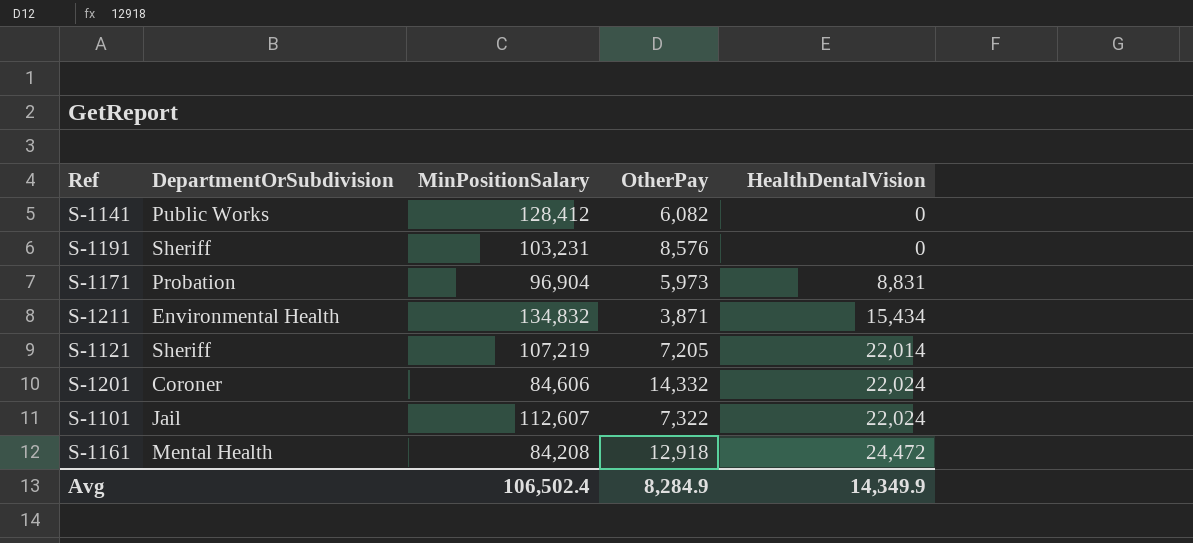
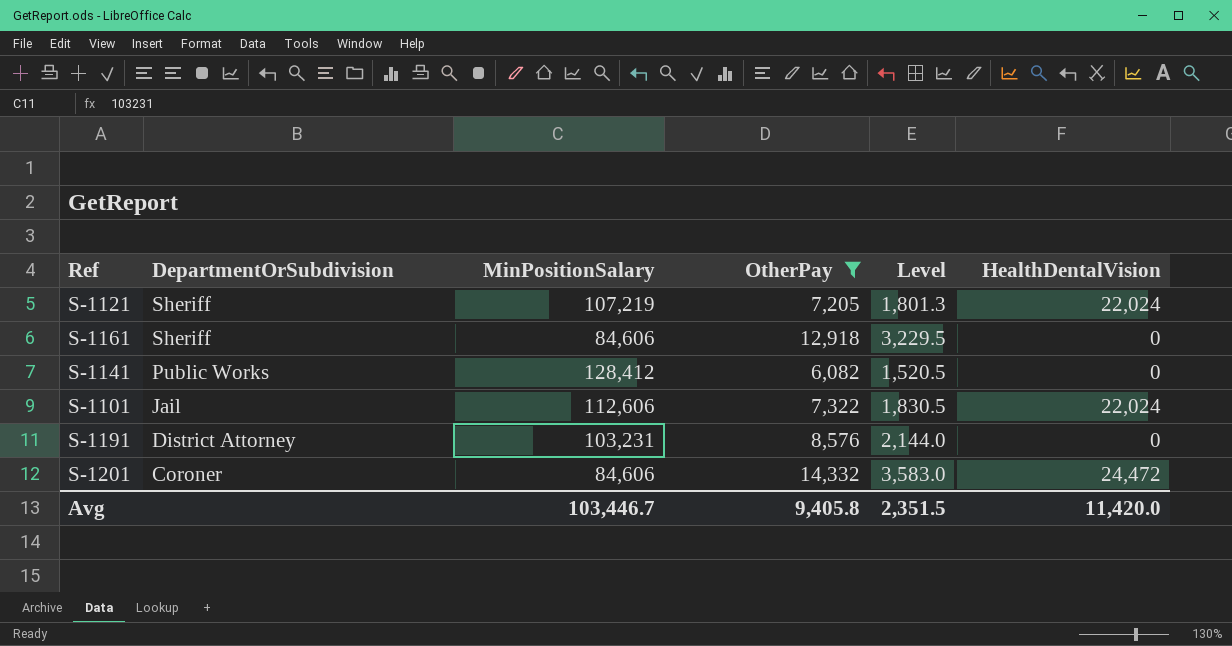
filter: none -> OtherPay >= 6,082
row order: HealthDentalVision ascending -> DepartmentOrSubdivision descending
column Level | formula: none -> [OtherPay] * 0.25
S-1121 | HealthDentalVision: 22,014 -> 22,024
S-1161 | DepartmentOrSubdivision: Mental Health -> Sheriff
S-1161 | MinPositionSalary: 84,208 -> 84,606
S-1161 | HealthDentalVision: 24,472 -> 0
S-1101 | MinPositionSalary: 112,607 -> 112,606
S-1191 | DepartmentOrSubdivision: Sheriff -> District Attorney
S-1201 | HealthDentalVision: 22,024 -> 24,472
Avg | MinPositionSalary: 106,502.4 -> 103,446.7
Avg | OtherPay: 8,284.9 -> 9,405.8
Avg | HealthDentalVision: 14,349.9 -> 11,420.0

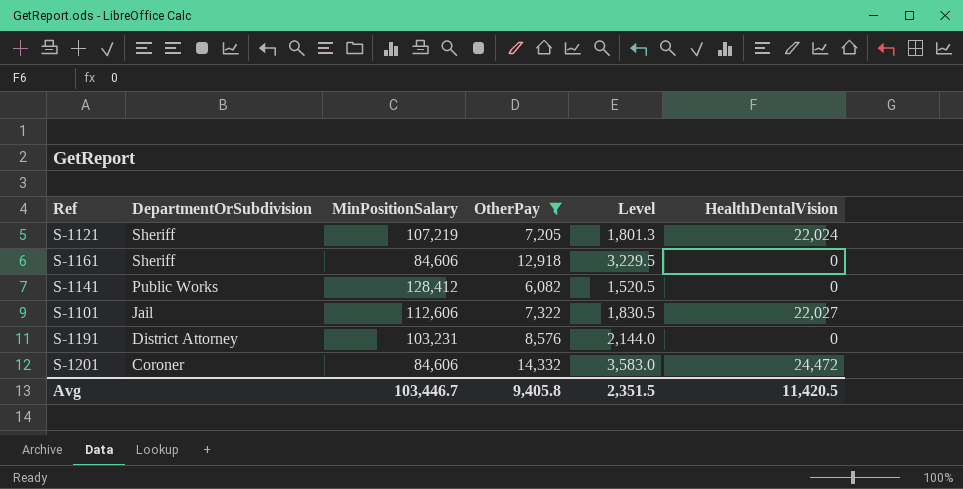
S-1101 | HealthDentalVision: 22,024 -> 22,027
Avg | HealthDentalVision: 11,420.0 -> 11,420.5

